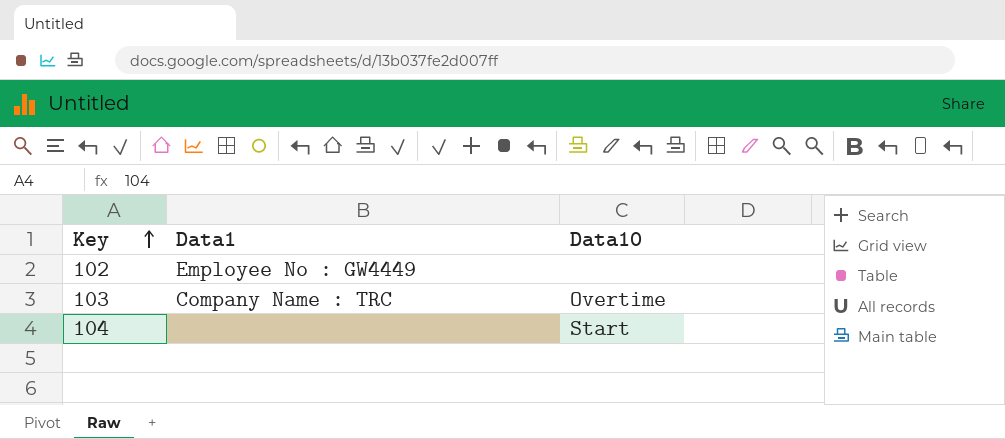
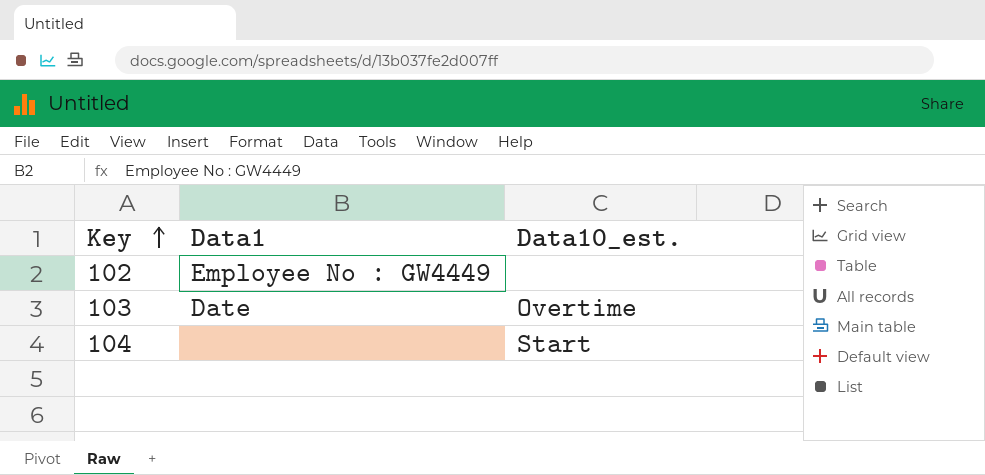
column name: Data10 -> Data10_est.
103 | Data1: Company Name : TRC -> Date

